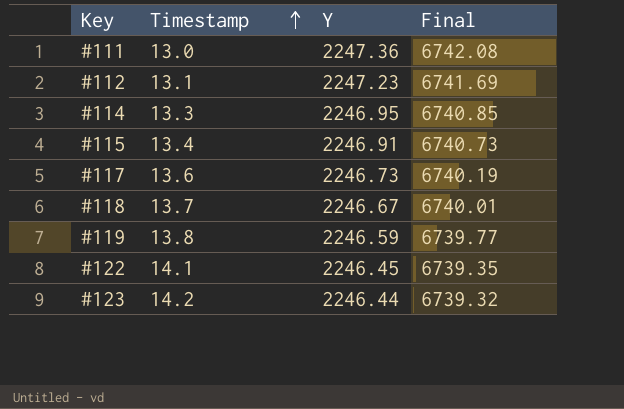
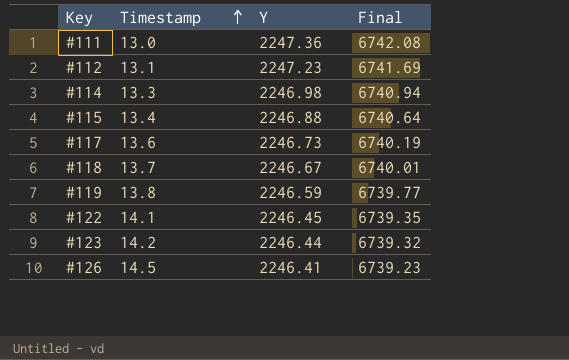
#114 | Y: 2246.95 -> 2246.98
#114 | Final: 6740.85 -> 6740.94
#115 | Y: 2246.91 -> 2246.88
#115 | Final: 6740.73 -> 6740.64
row #126: none -> 14.5 | 2246.41 | 6739.23

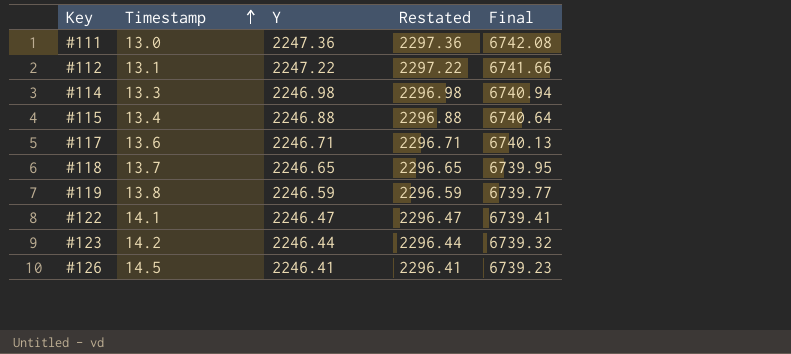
column Restated | formula: none -> [Y] + 50
#112 | Y: 2247.23 -> 2247.22
#112 | Final: 6741.69 -> 6741.66
#117 | Y: 2246.73 -> 2246.71
#117 | Final: 6740.19 -> 6740.13
#118 | Y: 2246.67 -> 2246.65
#118 | Final: 6740.01 -> 6739.95
#122 | Y: 2246.45 -> 2246.47
#122 | Final: 6739.35 -> 6739.41

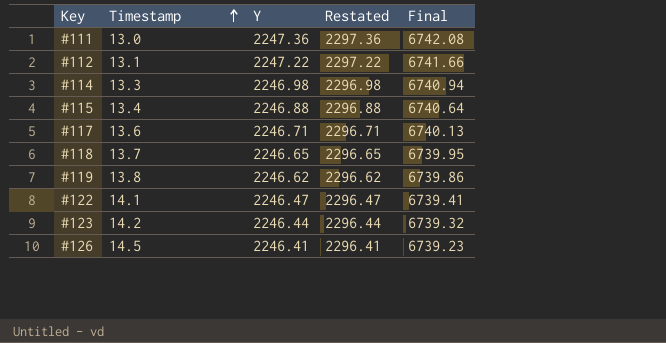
#119 | Y: 2246.59 -> 2246.62
#119 | Restated: 2296.59 -> 2296.62
#119 | Final: 6739.77 -> 6739.86

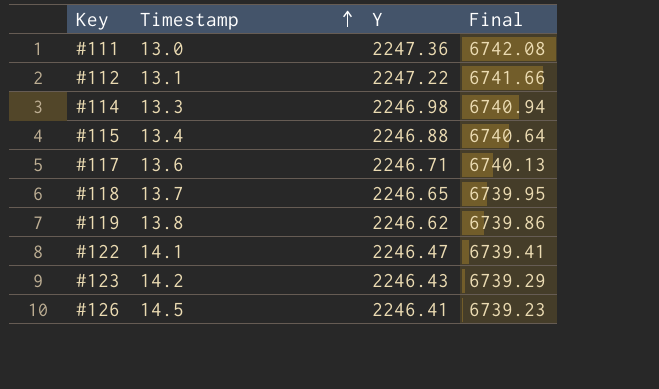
column Restated | formula: [Y] + 50 -> none
#123 | Y: 2246.44 -> 2246.43
#123 | Final: 6739.32 -> 6739.29

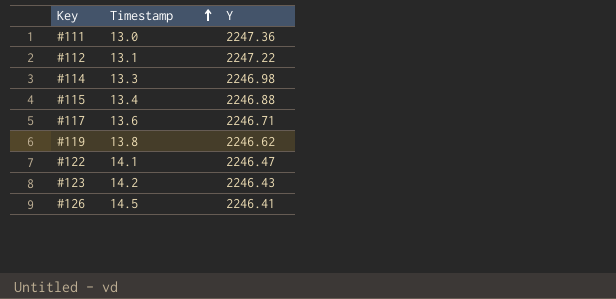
column Final | formula: [Y] * 3 -> none
row #118: 13.7 | 2246.65 | 6739.95 -> none

